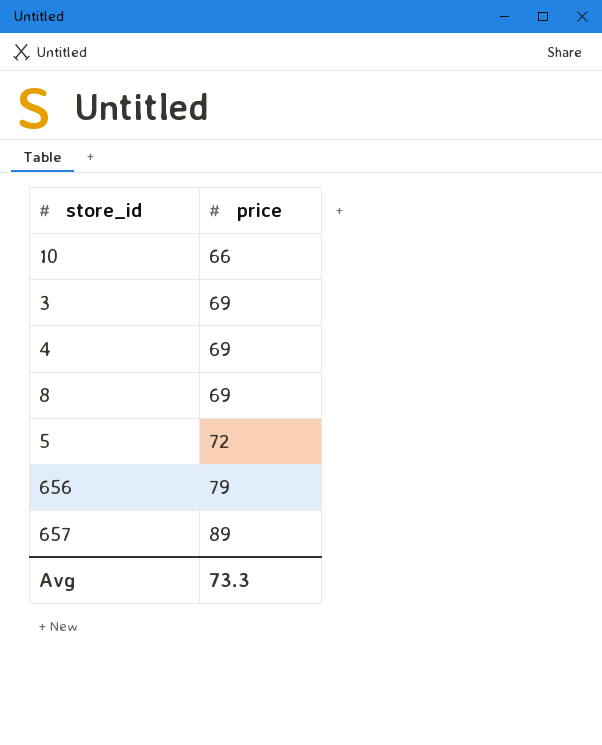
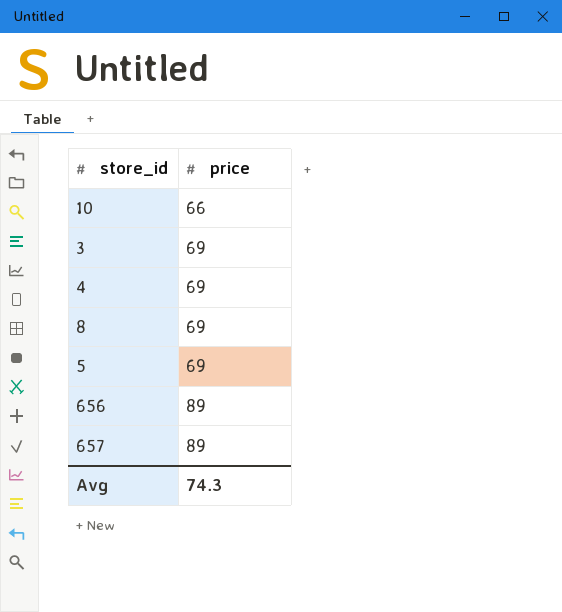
5 | price: 72 -> 69
656 | price: 79 -> 89
Avg | price: 73.3 -> 74.3

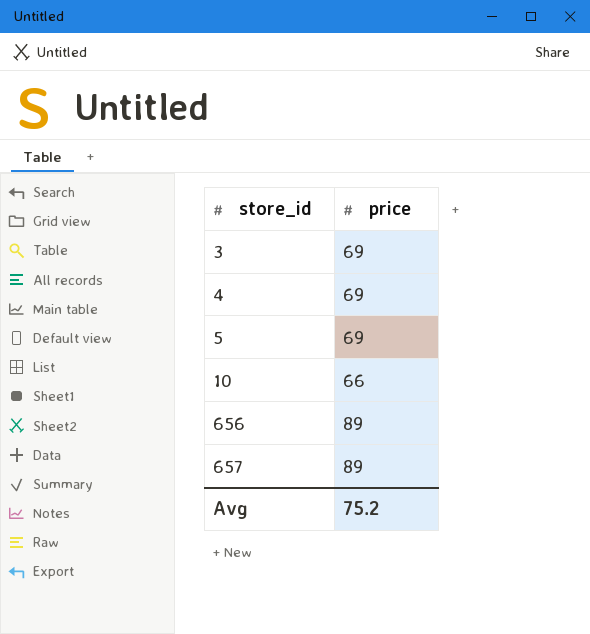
row order: price ascending -> store_id ascending
row 8: 69 -> none
Avg | price: 74.3 -> 75.2

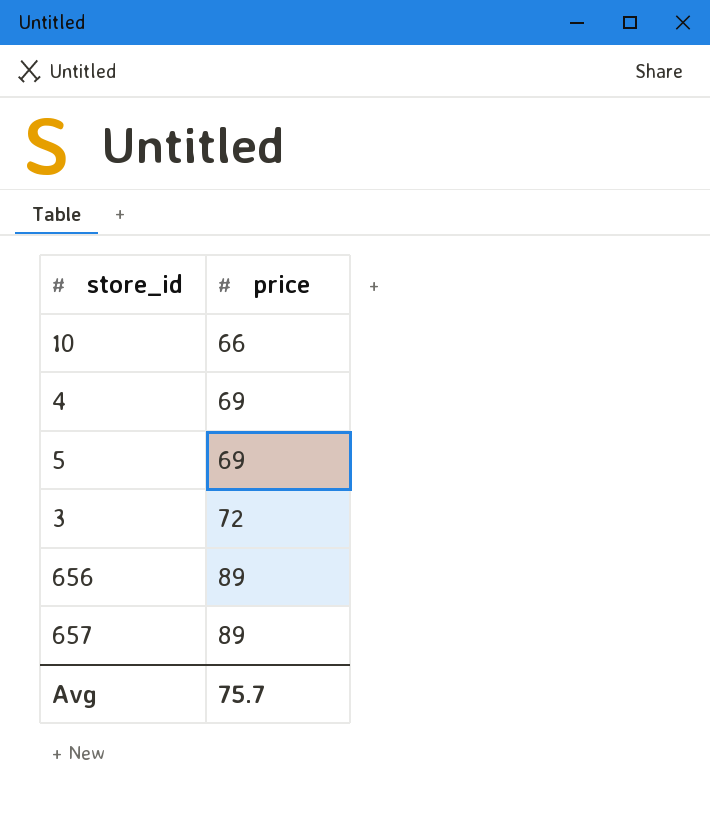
row order: store_id ascending -> price ascending
3 | price: 69 -> 72
Avg | price: 75.2 -> 75.7

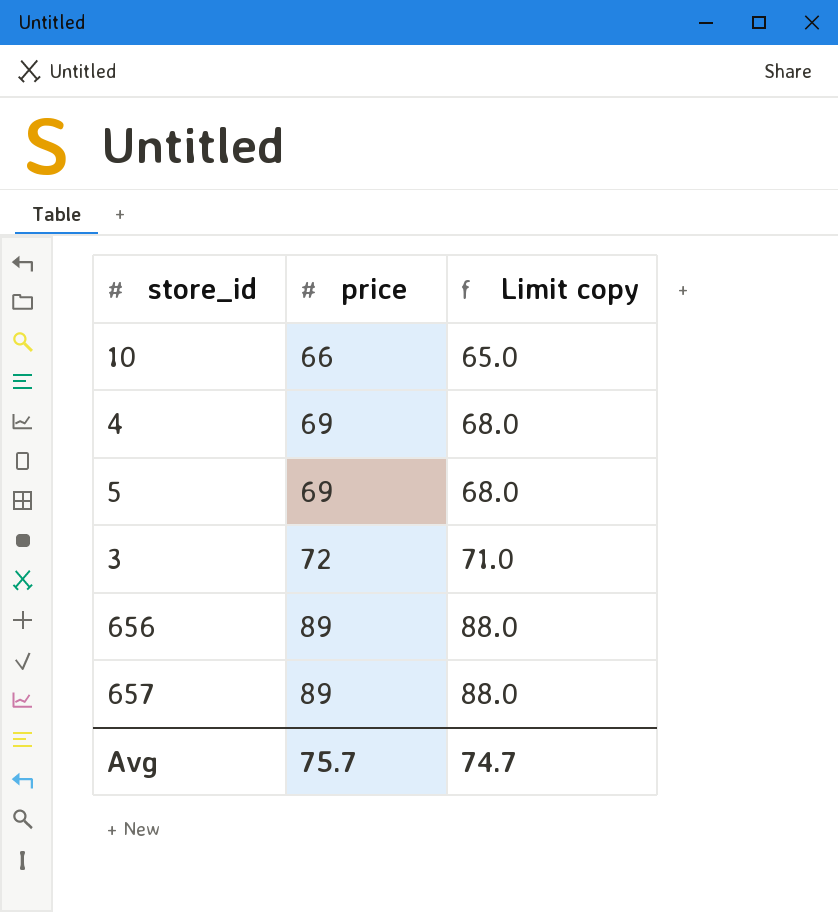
column Limit copy | formula: none -> [price] - 1

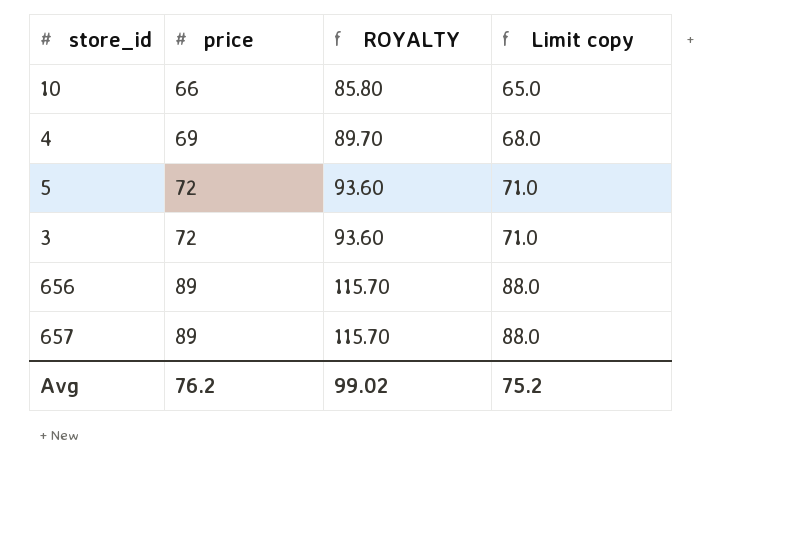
column ROYALTY | formula: none -> [price] * 1.3
5 | price: 69 -> 72
5 | Limit copy: 68.0 -> 71.0
Avg | price: 75.7 -> 76.2
Avg | Limit copy: 74.7 -> 75.2

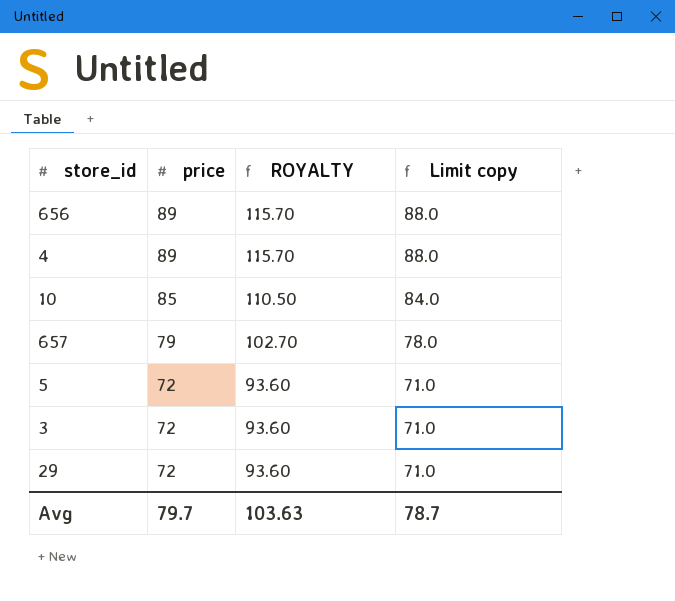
row order: price ascending -> price descending
4 | price: 69 -> 89
4 | ROYALTY: 89.70 -> 115.70
4 | Limit copy: 68.0 -> 88.0
10 | price: 66 -> 85
10 | ROYALTY: 85.80 -> 110.50
10 | Limit copy: 65.0 -> 84.0
657 | price: 89 -> 79
657 | ROYALTY: 115.70 -> 102.70
657 | Limit copy: 88.0 -> 78.0
row 29: none -> 72 | 93.60 | 71.0
Avg | price: 76.2 -> 79.7
Avg | ROYALTY: 99.02 -> 103.63
Avg | Limit copy: 75.2 -> 78.7

